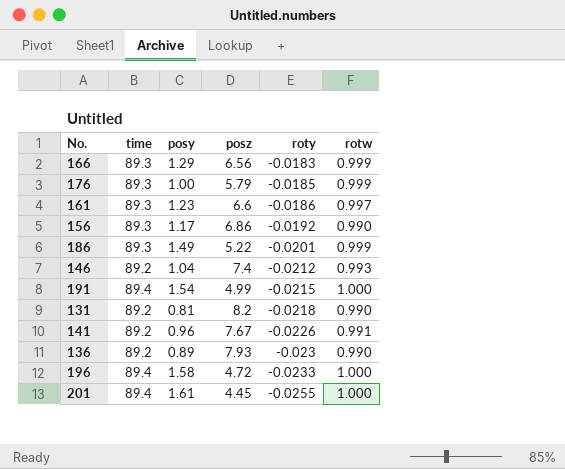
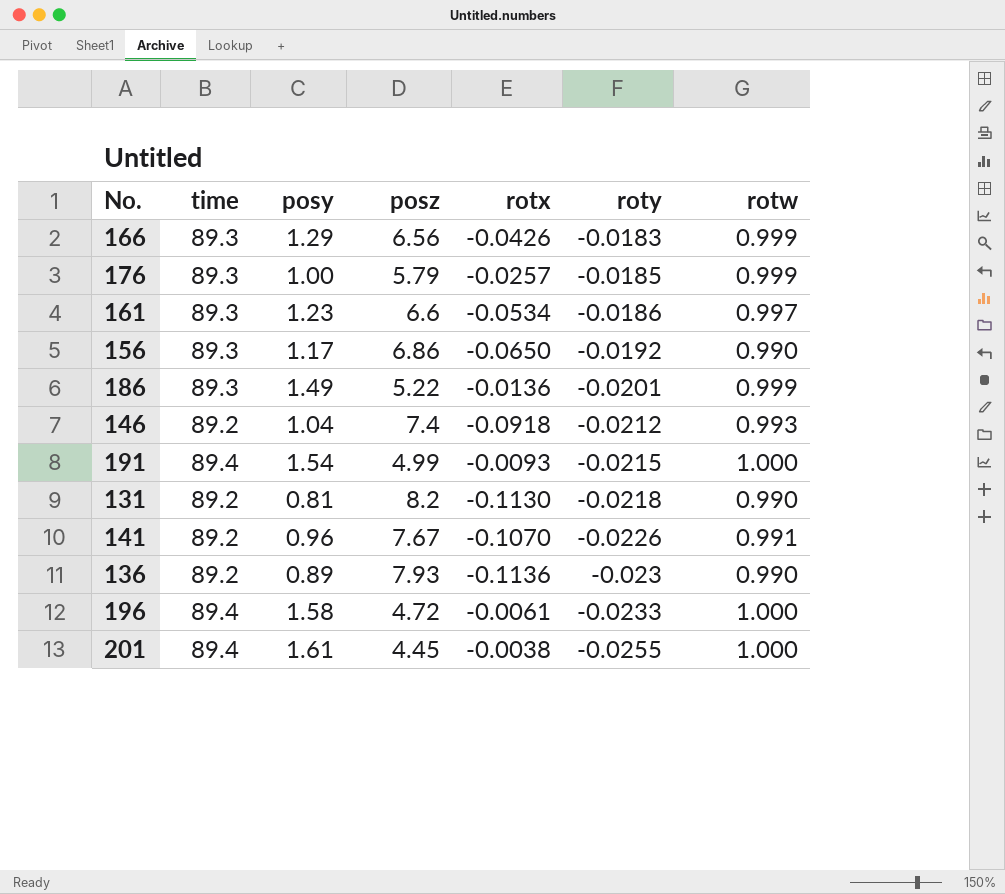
column rotx | position: none -> 5

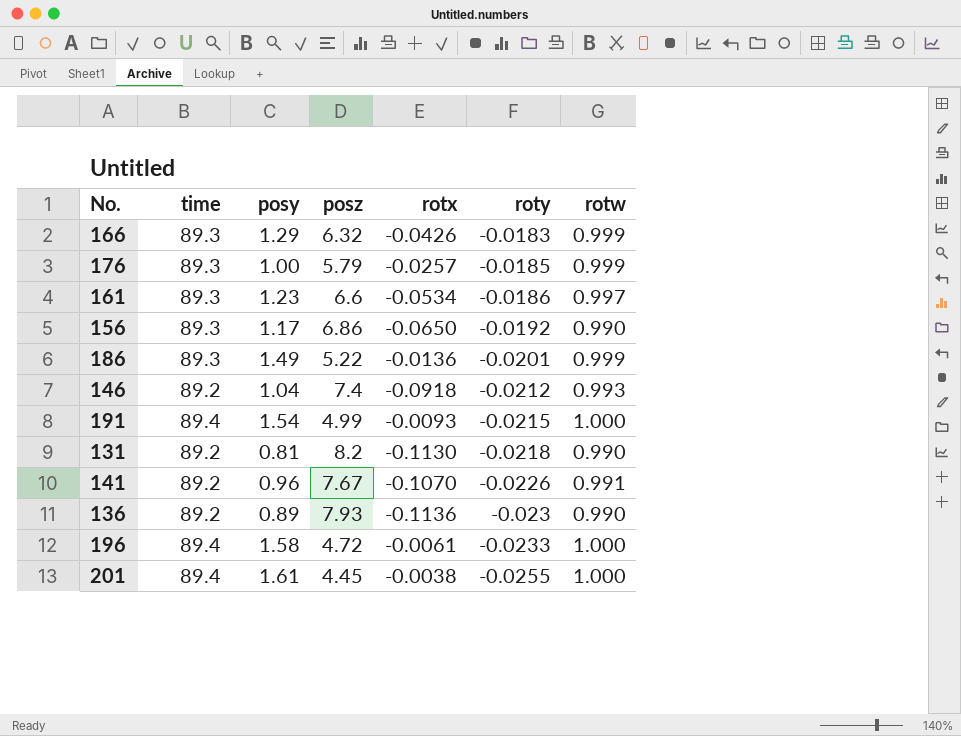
166 | posz: 6.56 -> 6.32

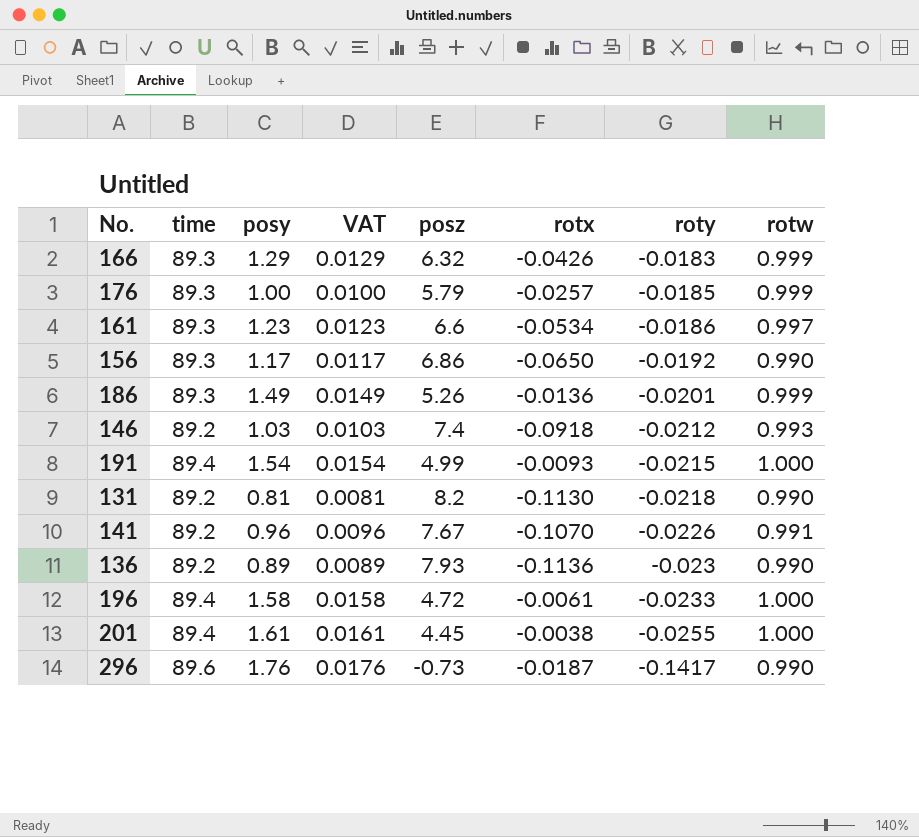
column VAT | formula: none -> [posy] * 0.01
186 | posz: 5.22 -> 5.26
146 | posy: 1.04 -> 1.03
row 296: none -> 89.6 | 1.76 | 0.0176 | -0.73 | -0.0187 | -0.1417 | 0.990

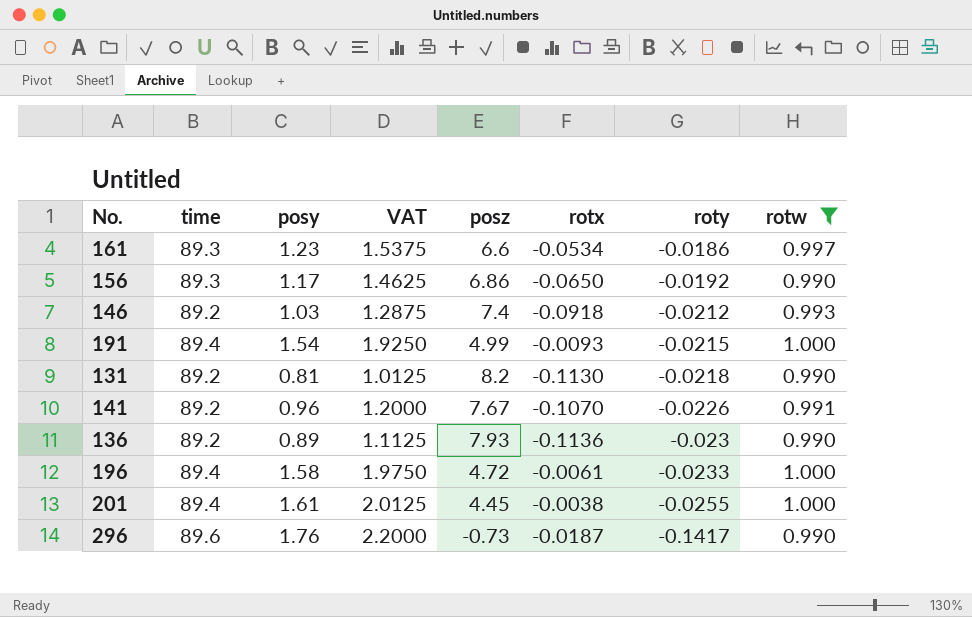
filter: none -> rotw != 0.999
column VAT | formula: [posy] * 0.01 -> [posy] * 1.25

